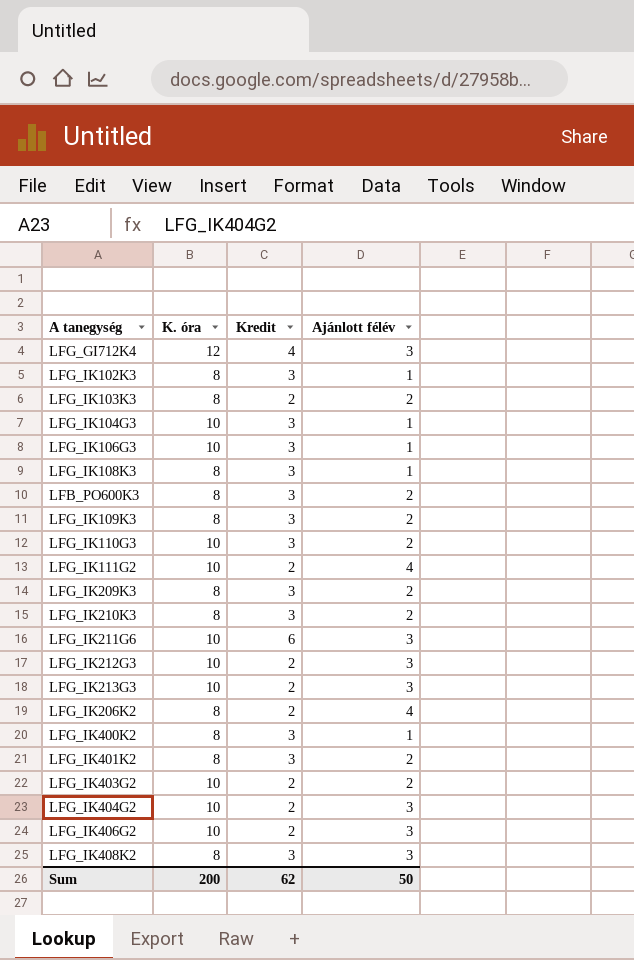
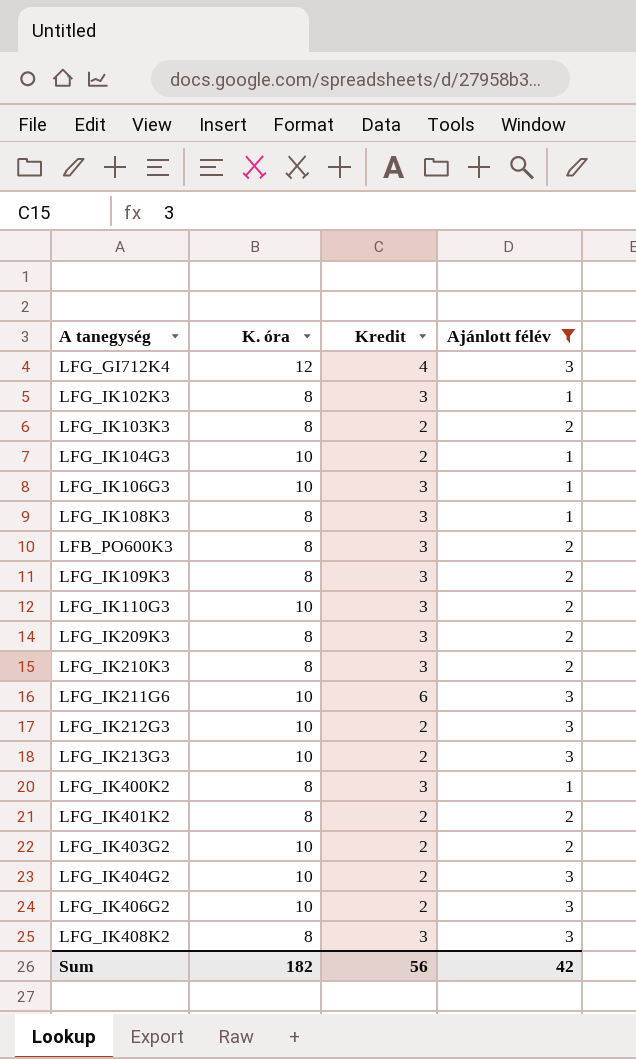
filter: none -> Ajánlott félév != 4
LFG_IK104G3 | Kredit: 3 -> 2
LFG_IK401K2 | Kredit: 3 -> 2
Sum | K. óra: 200 -> 182
Sum | Kredit: 62 -> 56
Sum | Ajánlott félév: 50 -> 42

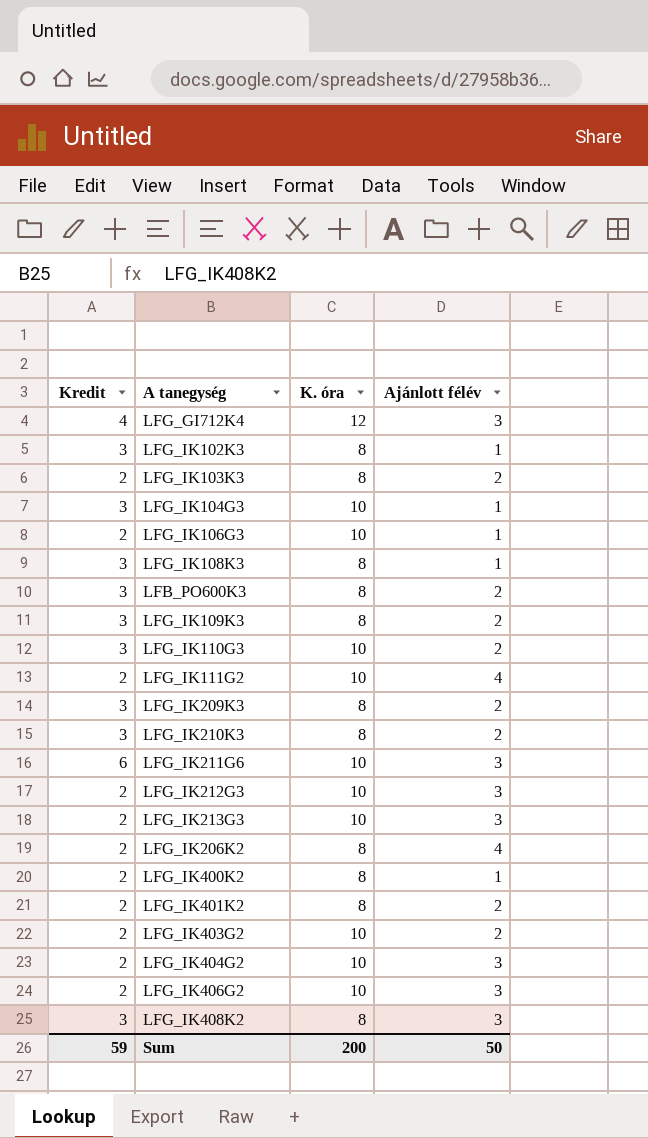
filter: Ajánlott félév != 4 -> none
column Kredit | position: 3 -> 1
LFG_IK104G3 | Kredit: 2 -> 3
LFG_IK106G3 | Kredit: 3 -> 2
LFG_IK400K2 | Kredit: 3 -> 2
Sum | Kredit: 56 -> 59
Sum | K. óra: 182 -> 200
Sum | Ajánlott félév: 42 -> 50

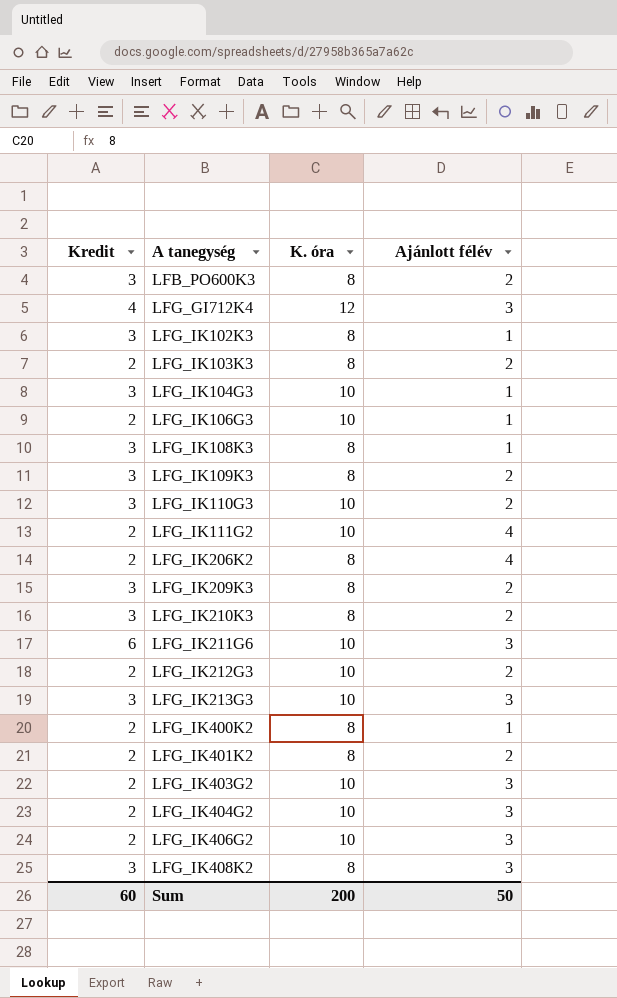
row order: none -> A tanegység ascending
LFG_IK212G3 | Ajánlott félév: 3 -> 2
LFG_IK213G3 | Kredit: 2 -> 3
LFG_IK403G2 | Ajánlott félév: 2 -> 3
Sum | Kredit: 59 -> 60

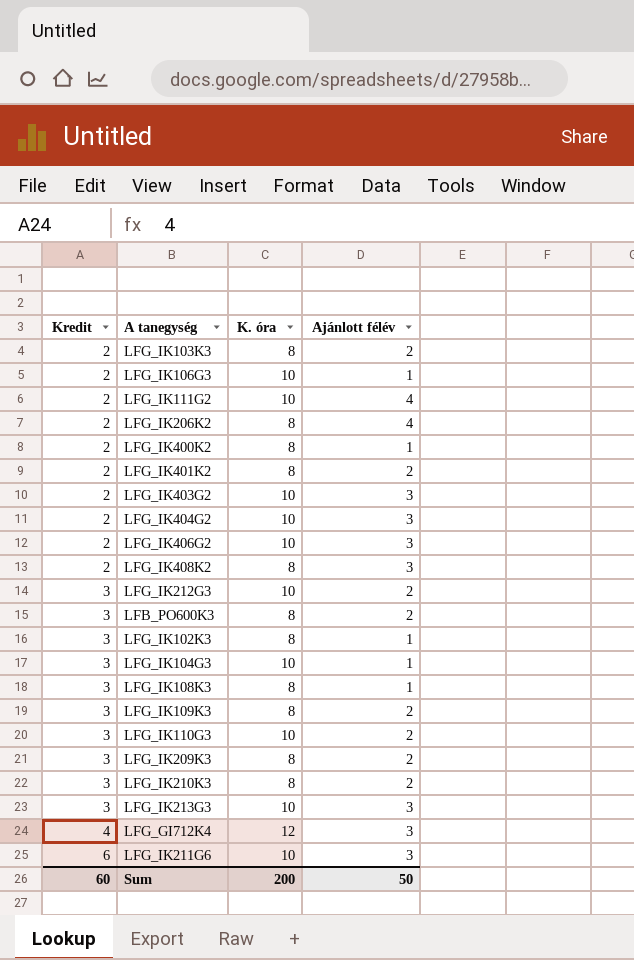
row order: A tanegység ascending -> Kredit ascending
LFG_IK408K2 | Kredit: 3 -> 2
LFG_IK212G3 | Kredit: 2 -> 3

